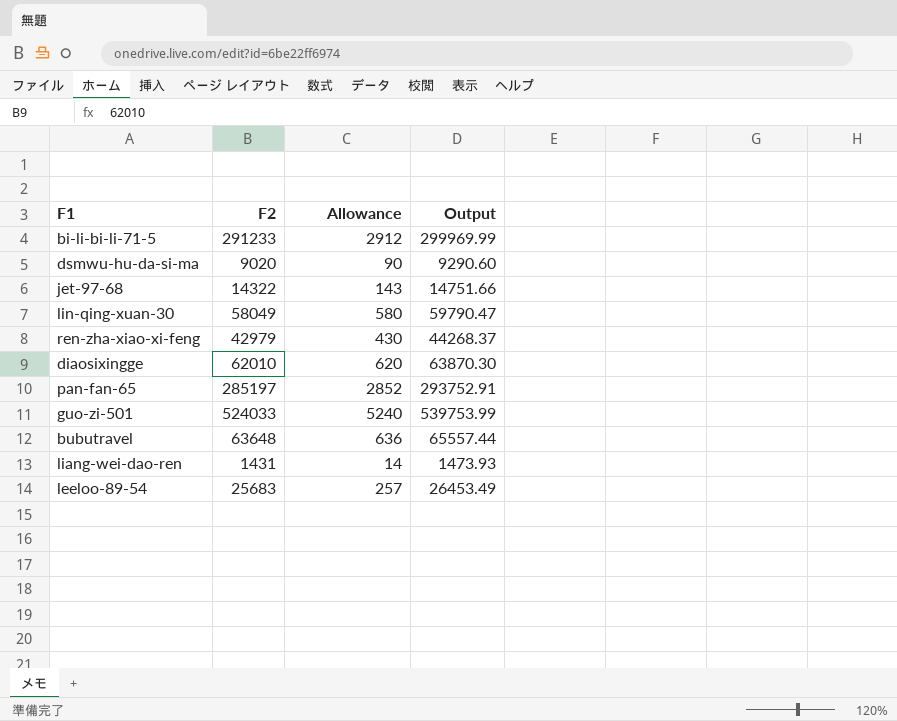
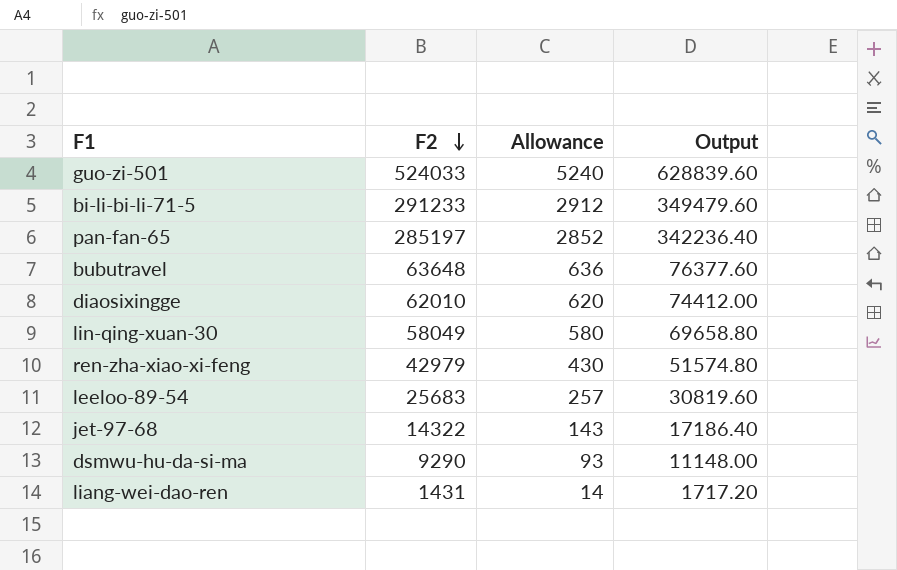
row order: none -> F2 descending
column Output | formula: [F2] * 1.03 -> [F2] * 1.2
dsmwu-hu-da-si-ma | F2: 9020 -> 9290
dsmwu-hu-da-si-ma | Allowance: 90 -> 93

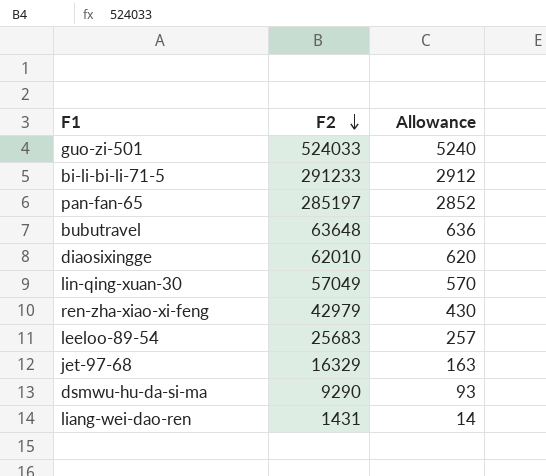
column Output | formula: [F2] * 1.2 -> none
lin-qing-xuan-30 | F2: 58049 -> 57049
lin-qing-xuan-30 | Allowance: 580 -> 570
jet-97-68 | F2: 14322 -> 16329
jet-97-68 | Allowance: 143 -> 163

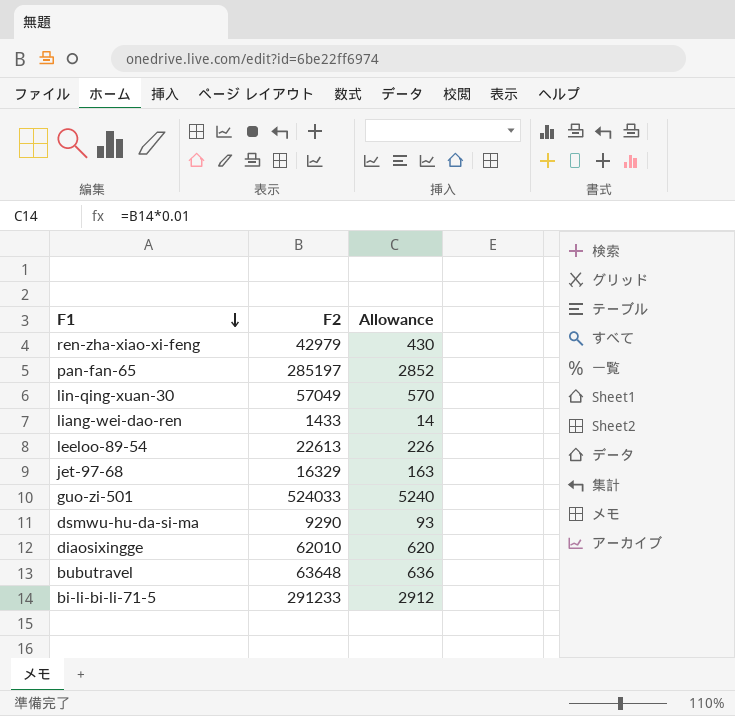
row order: F2 descending -> F1 descending
liang-wei-dao-ren | F2: 1431 -> 1433
leeloo-89-54 | F2: 25683 -> 22613
leeloo-89-54 | Allowance: 257 -> 226

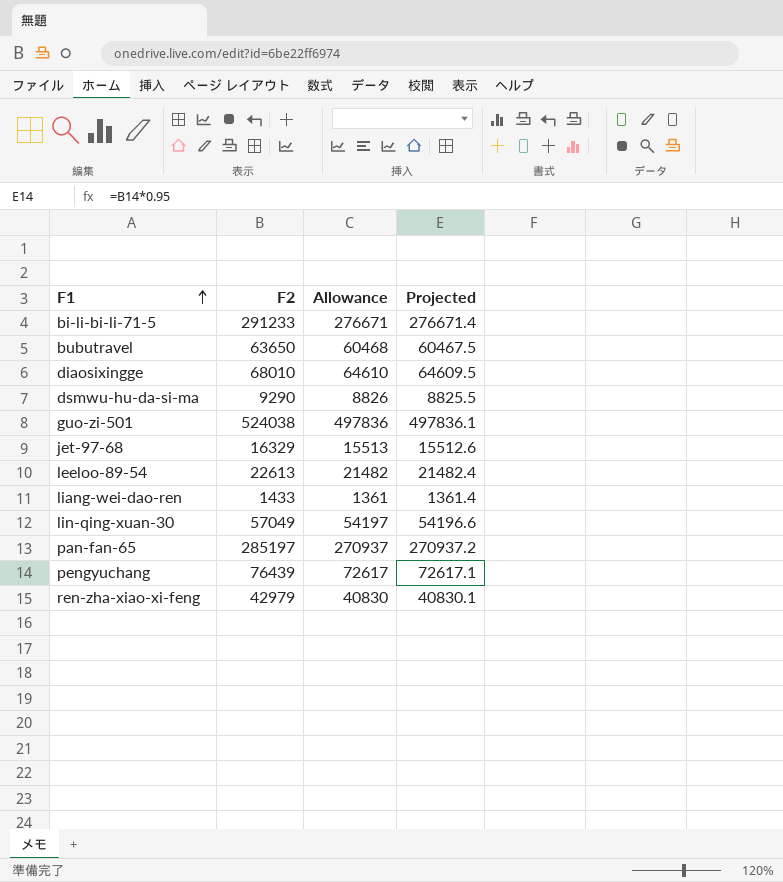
row order: F1 descending -> F1 ascending
column Allowance | formula: [F2] * 0.01 -> [F2] * 0.95
column Projected | formula: none -> [F2] * 0.95
bubutravel | F2: 63648 -> 63650
diaosixingge | F2: 62010 -> 68010
guo-zi-501 | F2: 524033 -> 524038
row pengyuchang: none -> 76439 | 72617 | 72617.1

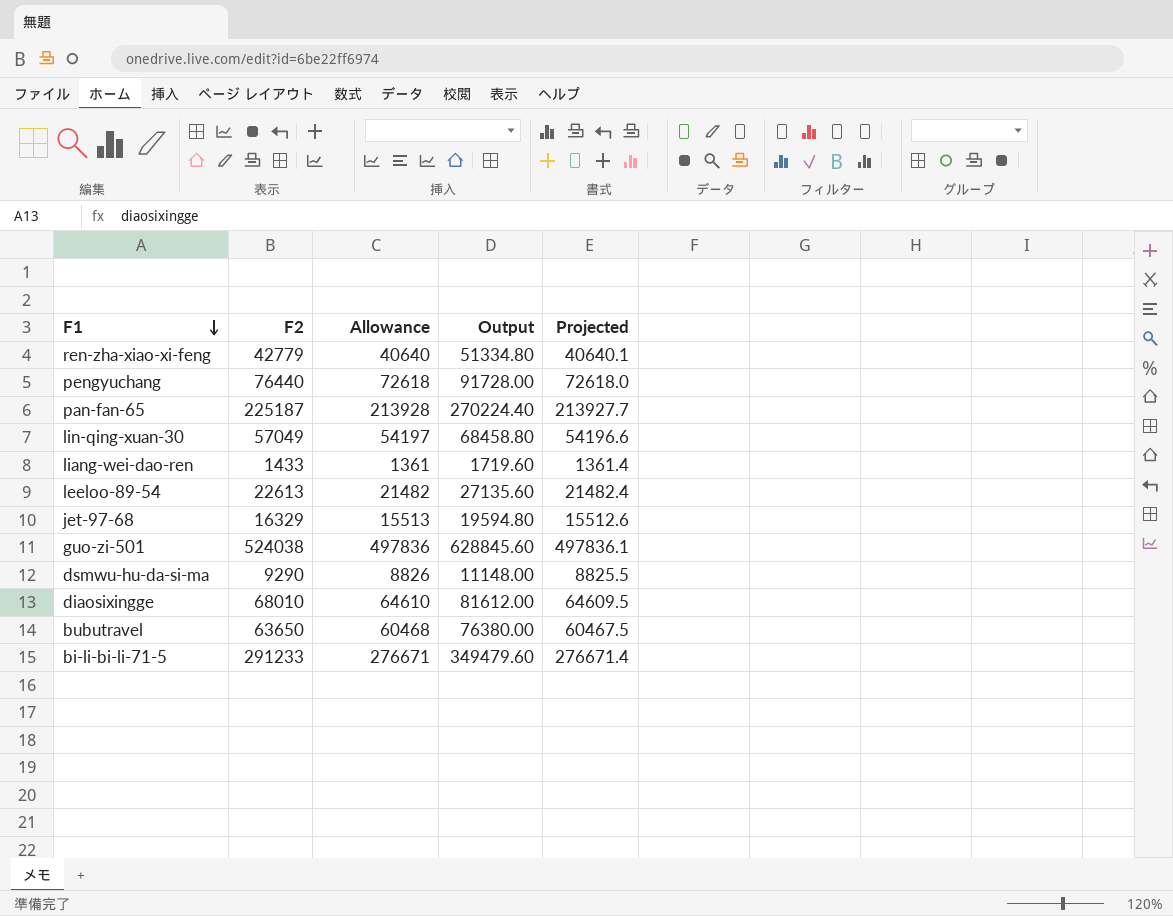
row order: F1 ascending -> F1 descending
column Output | formula: none -> [F2] * 1.2
ren-zha-xiao-xi-feng | F2: 42979 -> 42779
ren-zha-xiao-xi-feng | Allowance: 40830 -> 40640
ren-zha-xiao-xi-feng | Projected: 40830.1 -> 40640.1
pengyuchang | F2: 76439 -> 76440
pengyuchang | Allowance: 72617 -> 72618
pengyuchang | Projected: 72617.1 -> 72618.0
pan-fan-65 | F2: 285197 -> 225187
pan-fan-65 | Allowance: 270937 -> 213928
pan-fan-65 | Projected: 270937.2 -> 213927.7

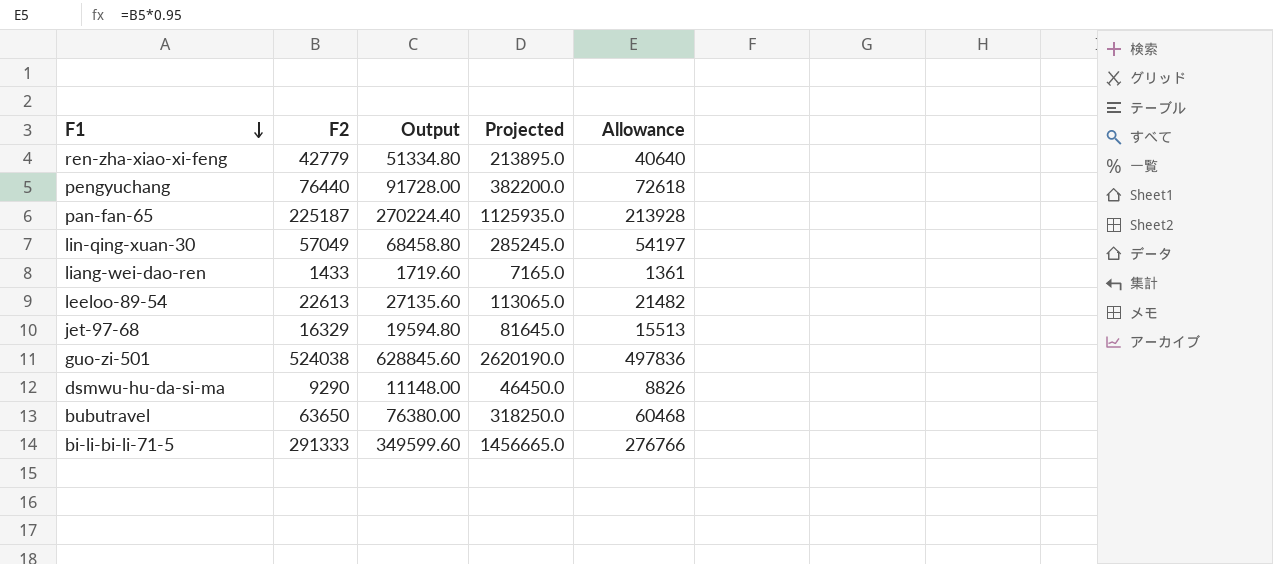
column Projected | formula: [F2] * 0.95 -> [F2] * 5
column Allowance | position: 3 -> 5
row diaosixingge: 68010 | 64610 | 81612.00 | 64609.5 -> none
bi-li-bi-li-71-5 | F2: 291233 -> 291333
bi-li-bi-li-71-5 | Output: 349479.60 -> 349599.60
bi-li-bi-li-71-5 | Allowance: 276671 -> 276766

